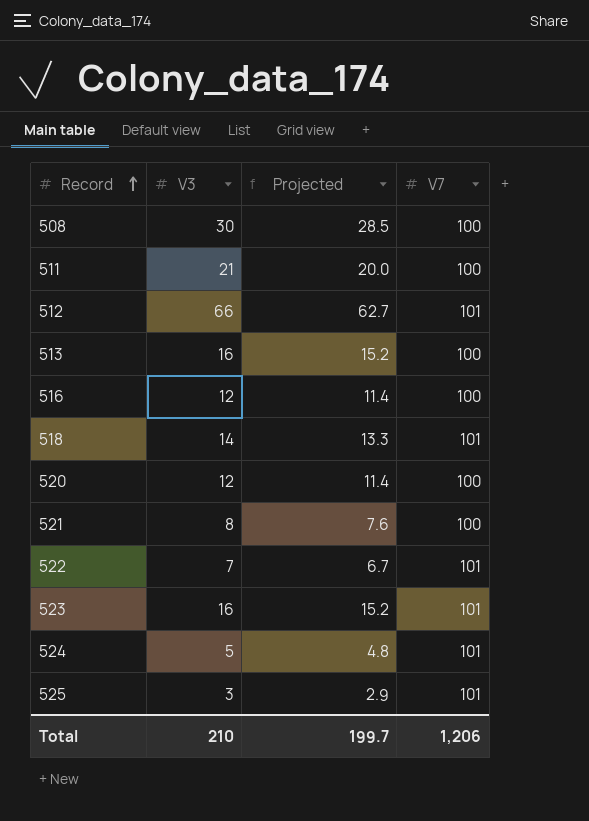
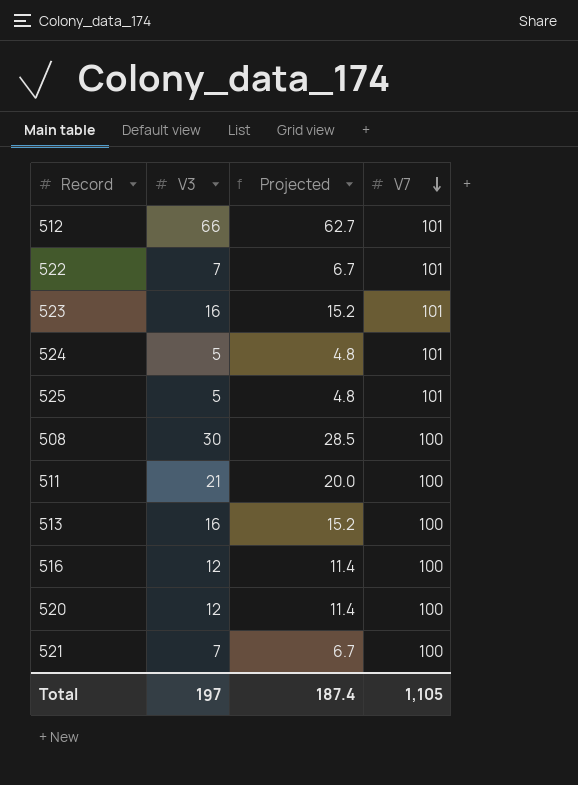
row order: Record ascending -> V7 descending
row 518: 14 | 13.3 | 101 -> none
525 | V3: 3 -> 5
525 | Projected: 2.9 -> 4.8
521 | V3: 8 -> 7
521 | Projected: 7.6 -> 6.7
Total | V3: 210 -> 197
Total | Projected: 199.7 -> 187.4
Total | V7: 1,206 -> 1,105

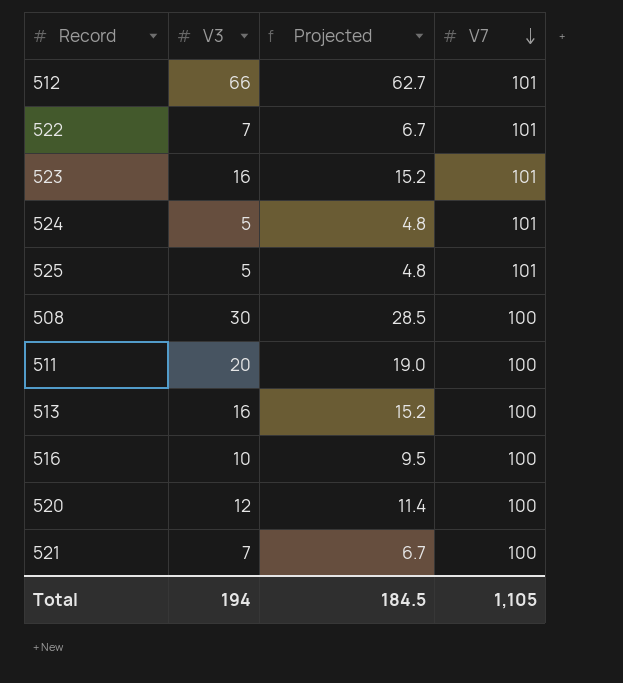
511 | V3: 21 -> 20
511 | Projected: 20.0 -> 19.0
516 | V3: 12 -> 10
516 | Projected: 11.4 -> 9.5
Total | V3: 197 -> 194
Total | Projected: 187.4 -> 184.5

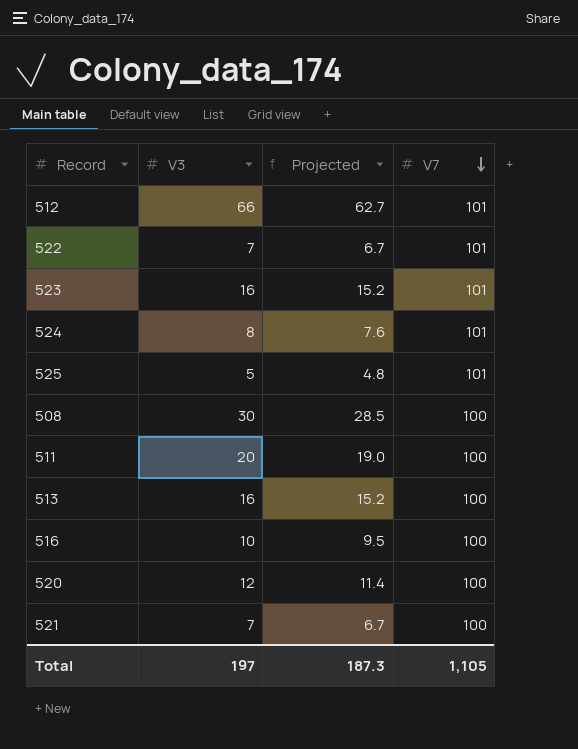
524 | V3: 5 -> 8
524 | Projected: 4.8 -> 7.6
Total | V3: 194 -> 197
Total | Projected: 184.5 -> 187.3

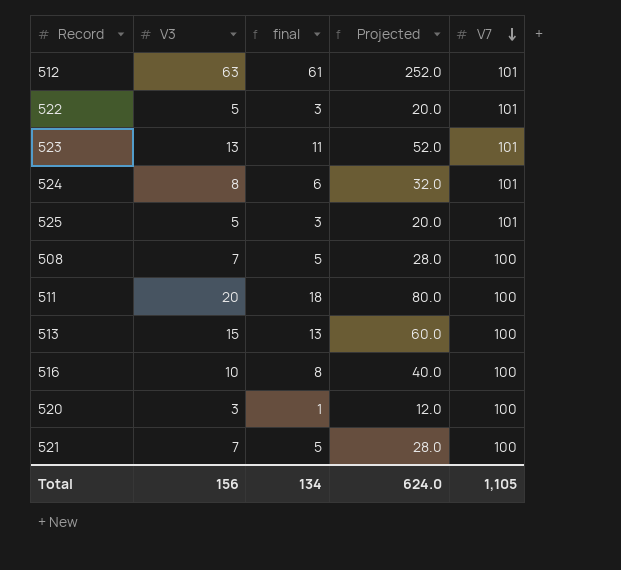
column final | formula: none -> [V3] - 2
column Projected | formula: [V3] * 0.95 -> [V3] * 4
512 | V3: 66 -> 63
522 | V3: 7 -> 5
523 | V3: 16 -> 13
508 | V3: 30 -> 7
513 | V3: 16 -> 15
520 | V3: 12 -> 3
Total | V3: 197 -> 156
Total | Projected: 187.3 -> 624.0

